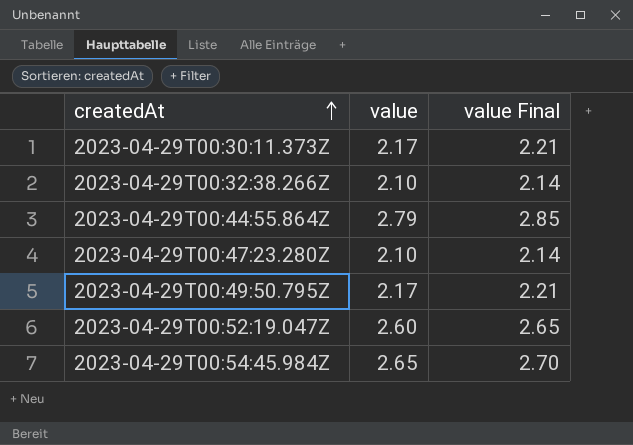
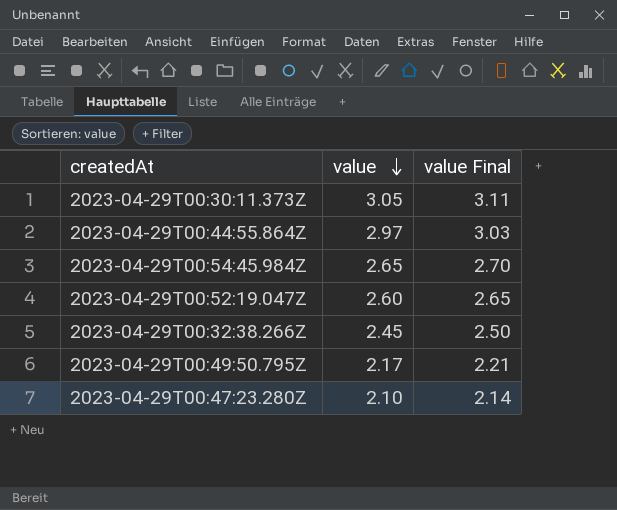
row order: createdAt ascending -> value descending
2023-04-29T00:30:11.373Z | value: 2.17 -> 3.05
2023-04-29T00:30:11.373Z | value Final: 2.21 -> 3.11
2023-04-29T00:44:55.864Z | value: 2.79 -> 2.97
2023-04-29T00:44:55.864Z | value Final: 2.85 -> 3.03
2023-04-29T00:32:38.266Z | value: 2.10 -> 2.45
2023-04-29T00:32:38.266Z | value Final: 2.14 -> 2.50

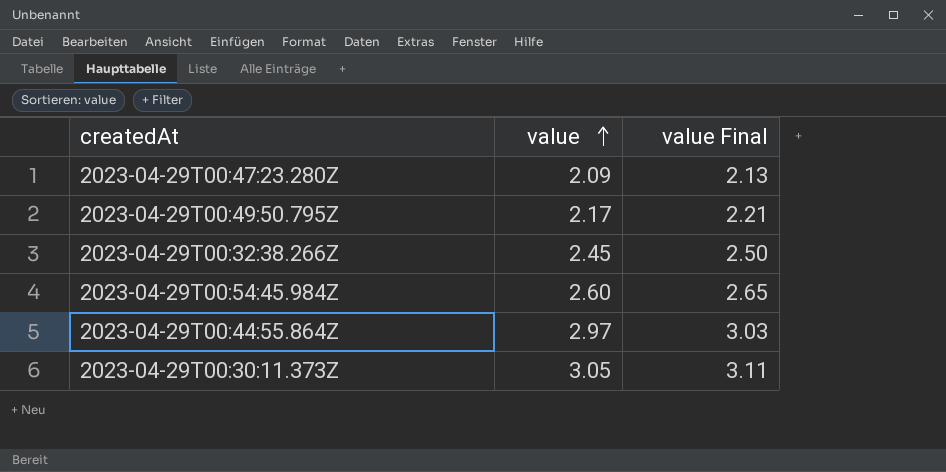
row order: value descending -> value ascending
row 2023-04-29T00:52:19.047Z: 2.60 | 2.65 -> none
2023-04-29T00:47:23.280Z | value: 2.10 -> 2.09
2023-04-29T00:47:23.280Z | value Final: 2.14 -> 2.13
2023-04-29T00:54:45.984Z | value: 2.65 -> 2.60
2023-04-29T00:54:45.984Z | value Final: 2.70 -> 2.65

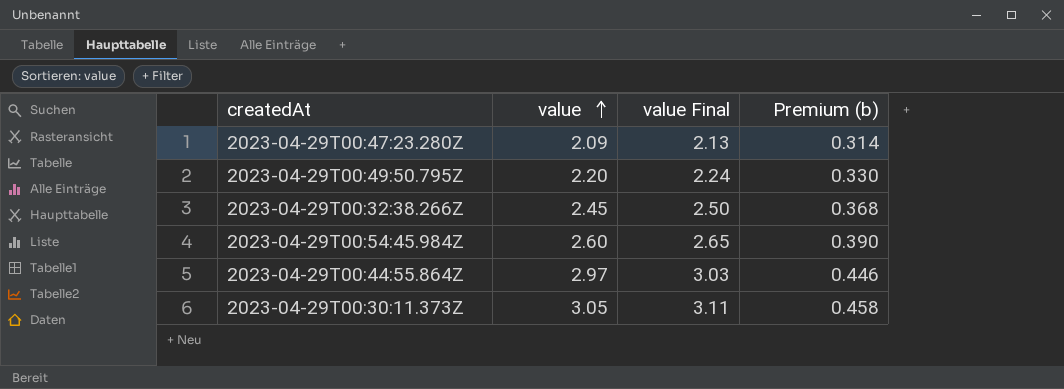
column Premium (b) | formula: none -> [value] * 0.15
2023-04-29T00:49:50.795Z | value: 2.17 -> 2.20
2023-04-29T00:49:50.795Z | value Final: 2.21 -> 2.24

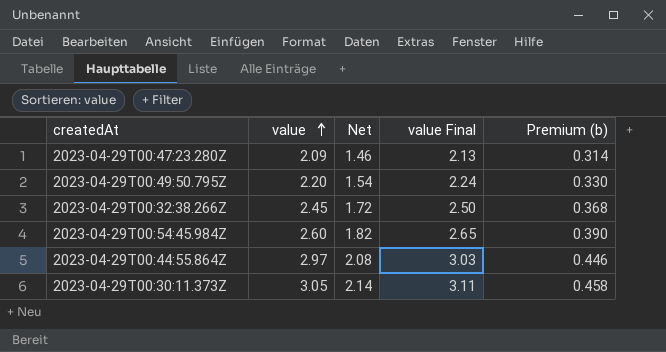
column Net | formula: none -> [value] * 0.7

